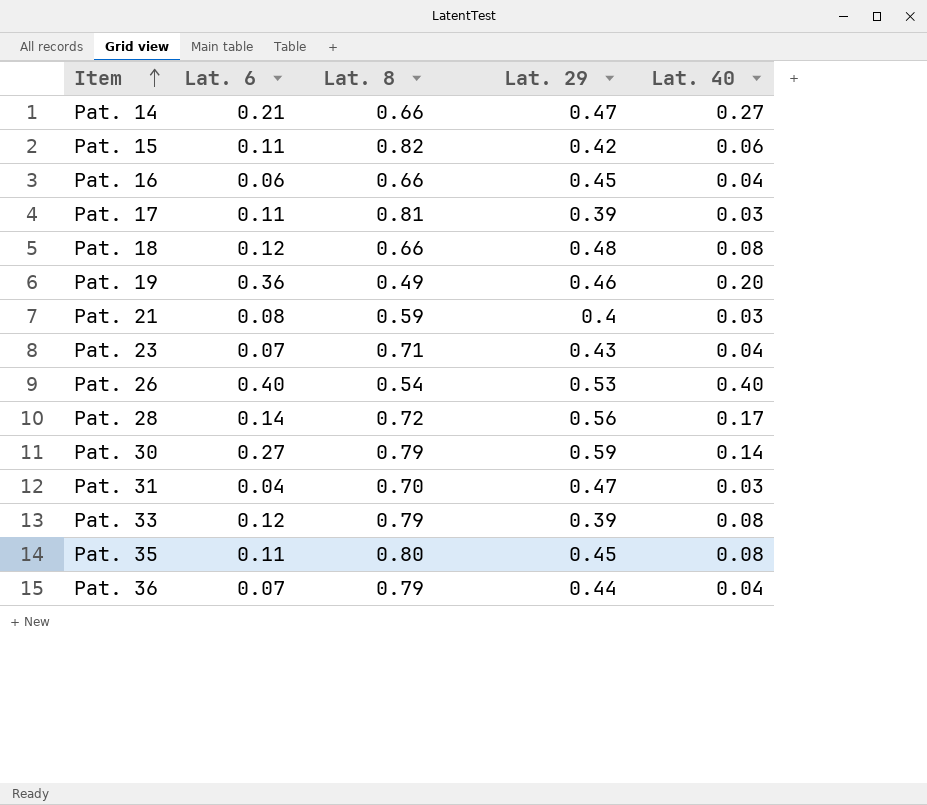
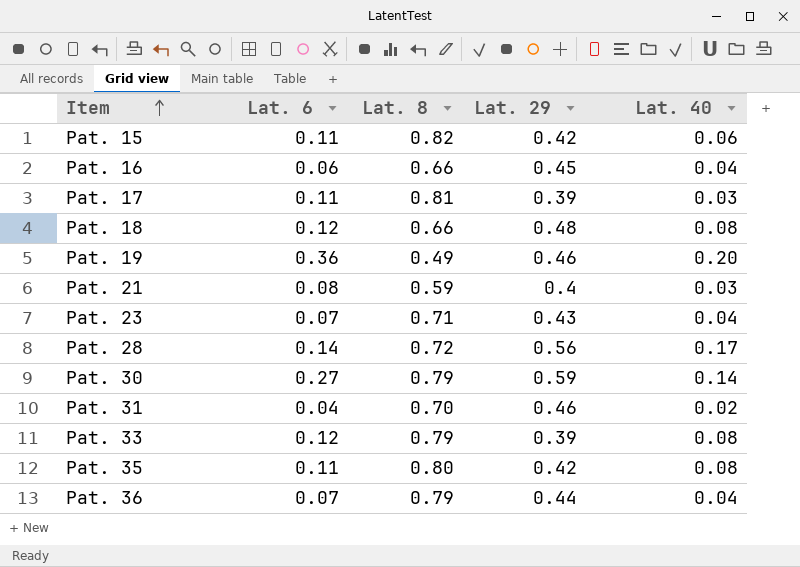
row Pat. 14: 0.21 | 0.66 | 0.47 | 0.27 -> none
row Pat. 26: 0.40 | 0.54 | 0.53 | 0.40 -> none
Pat. 31 | Lat. 29: 0.47 -> 0.46
Pat. 31 | Lat. 40: 0.03 -> 0.02
Pat. 35 | Lat. 29: 0.45 -> 0.42

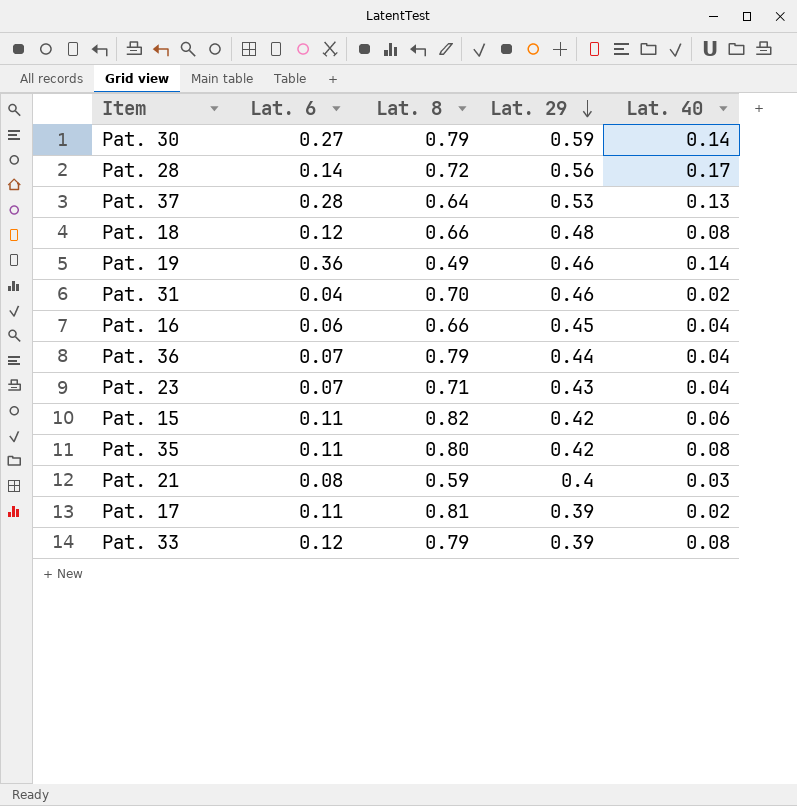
row order: Item ascending -> Lat. 29 descending
row Pat. 37: none -> 0.28 | 0.64 | 0.53 | 0.13
Pat. 19 | Lat. 40: 0.20 -> 0.14
Pat. 17 | Lat. 40: 0.03 -> 0.02

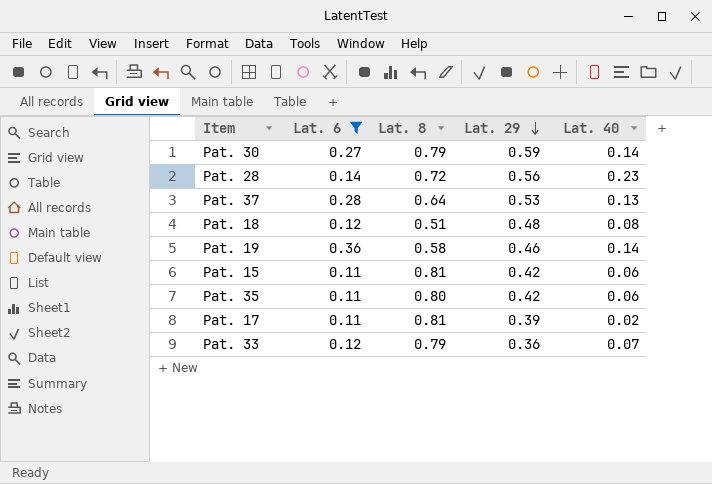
filter: none -> Lat. 6 >= 0.11
Pat. 28 | Lat. 40: 0.17 -> 0.23
Pat. 18 | Lat. 8: 0.66 -> 0.51
Pat. 19 | Lat. 8: 0.49 -> 0.58
Pat. 15 | Lat. 8: 0.82 -> 0.81
Pat. 35 | Lat. 40: 0.08 -> 0.06
Pat. 33 | Lat. 29: 0.39 -> 0.36
Pat. 33 | Lat. 40: 0.08 -> 0.07

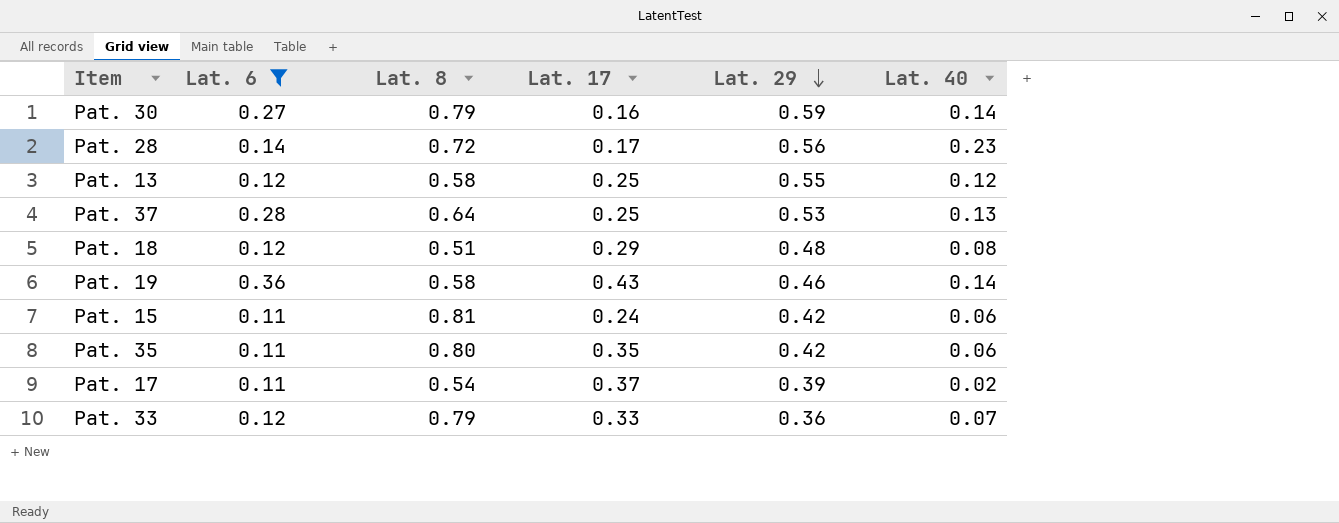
column Lat. 17 | position: none -> 4
row Pat. 13: none -> 0.12 | 0.58 | 0.25 | 0.55 | 0.12
Pat. 17 | Lat. 8: 0.81 -> 0.54

